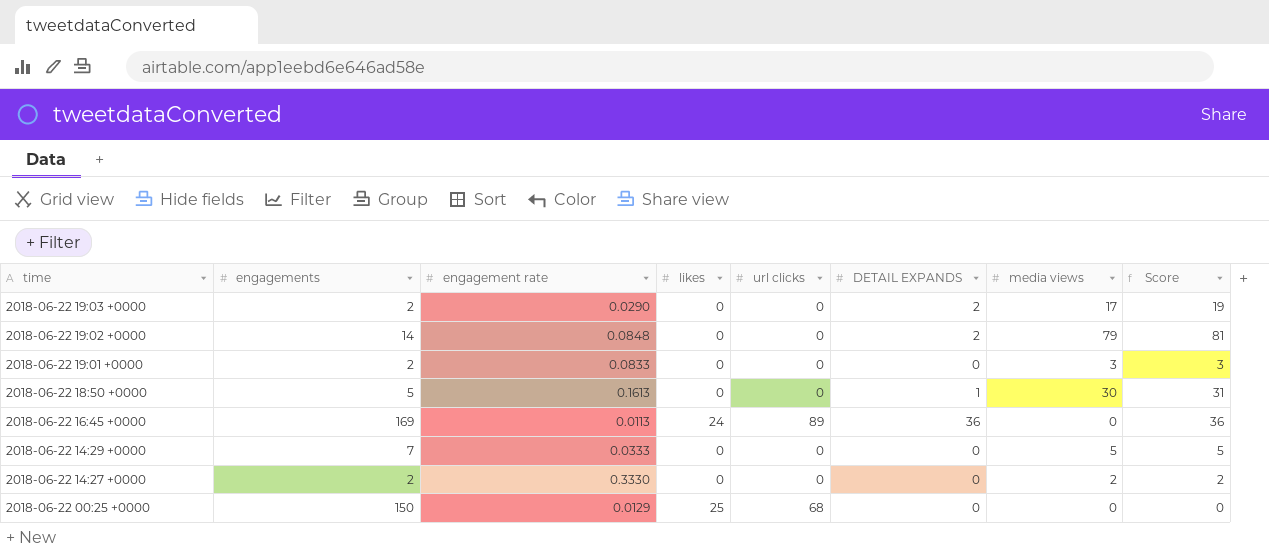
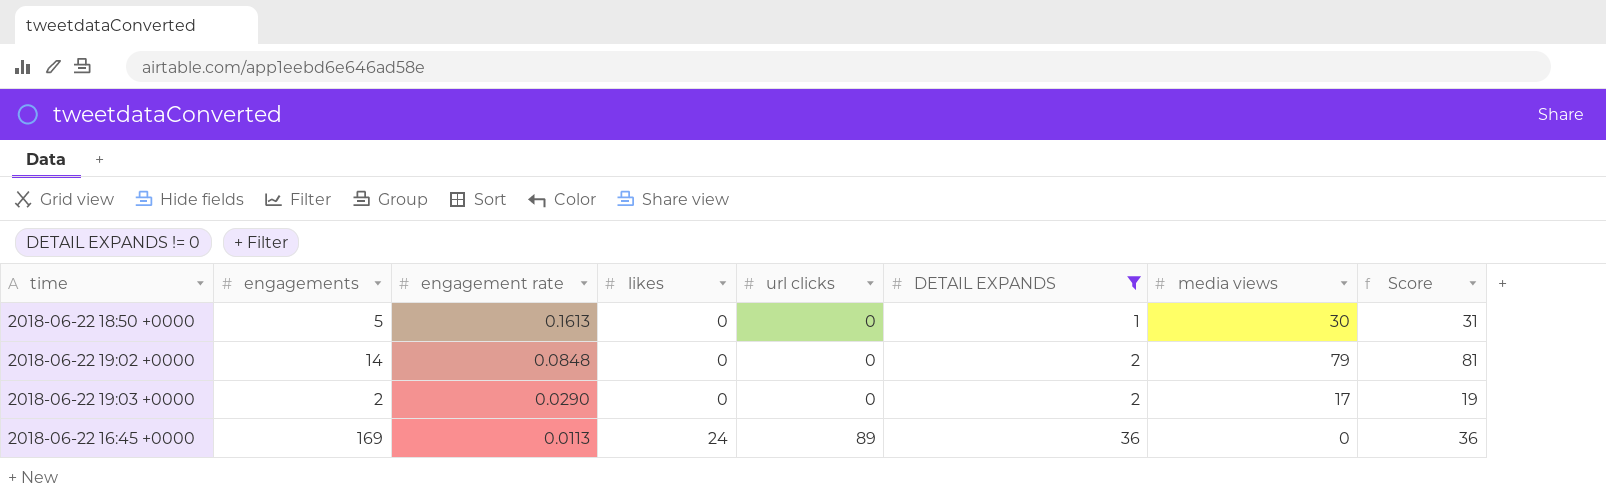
filter: none -> DETAIL EXPANDS != 0
row order: time descending -> engagement rate descending

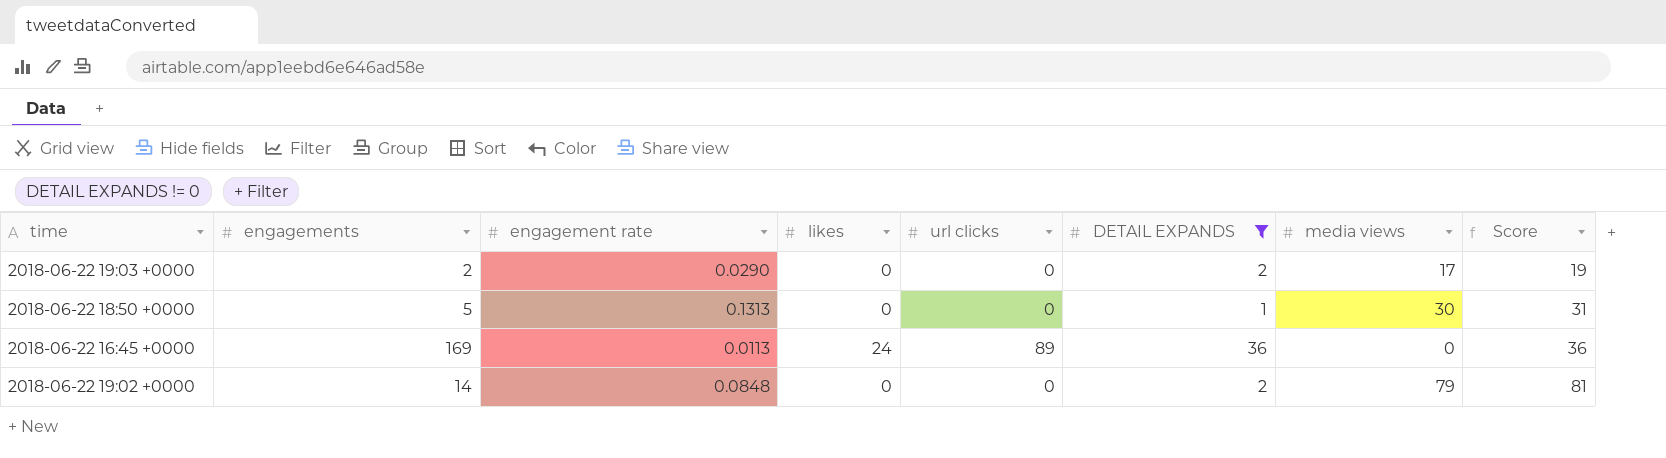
row order: engagement rate descending -> Score ascending
2018-06-22 18:50 +0000 | engagement rate: 0.1613 -> 0.1313

